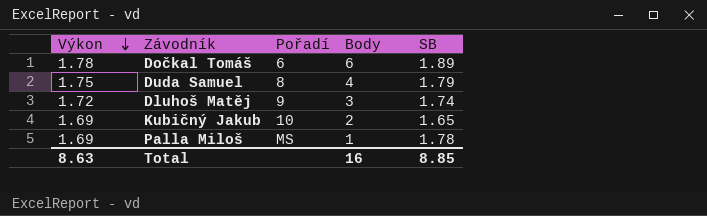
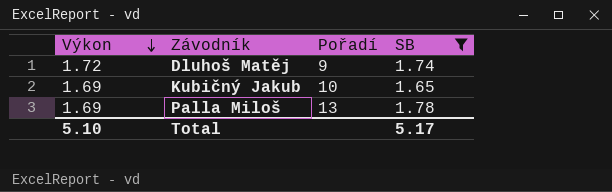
filter: none -> SB <= 1.78
column Body | position: 4 -> none
Palla Miloš | Pořadí: MS -> 13
Total | Výkon: 8.63 -> 5.10
Total | SB: 8.85 -> 5.17

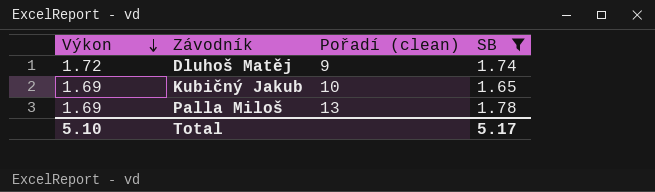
column name: Pořadí -> Pořadí (clean)

